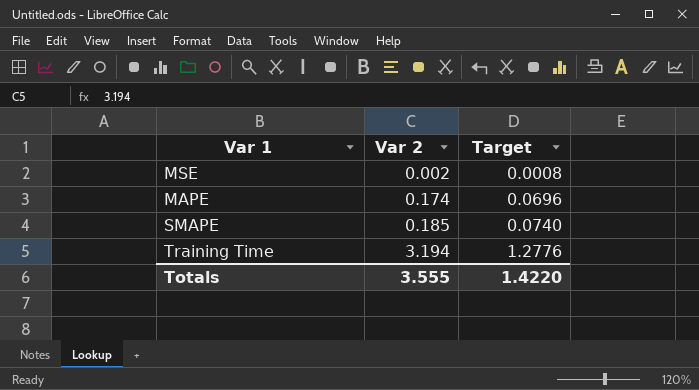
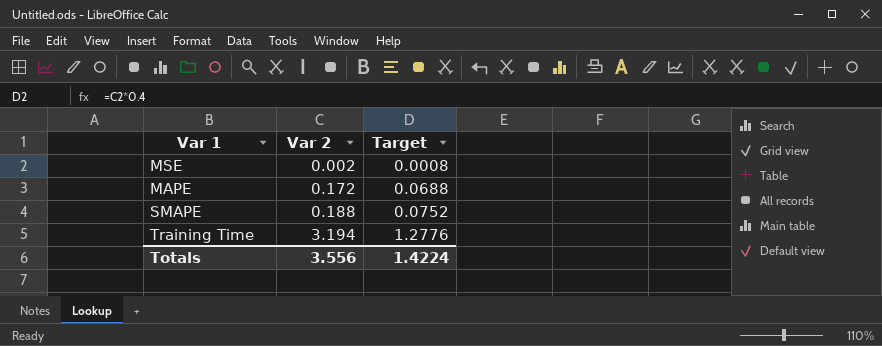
MAPE | Var 2: 0.174 -> 0.172
MAPE | Target: 0.0696 -> 0.0688
SMAPE | Var 2: 0.185 -> 0.188
SMAPE | Target: 0.0740 -> 0.0752
Totals | Var 2: 3.555 -> 3.556
Totals | Target: 1.4220 -> 1.4224

